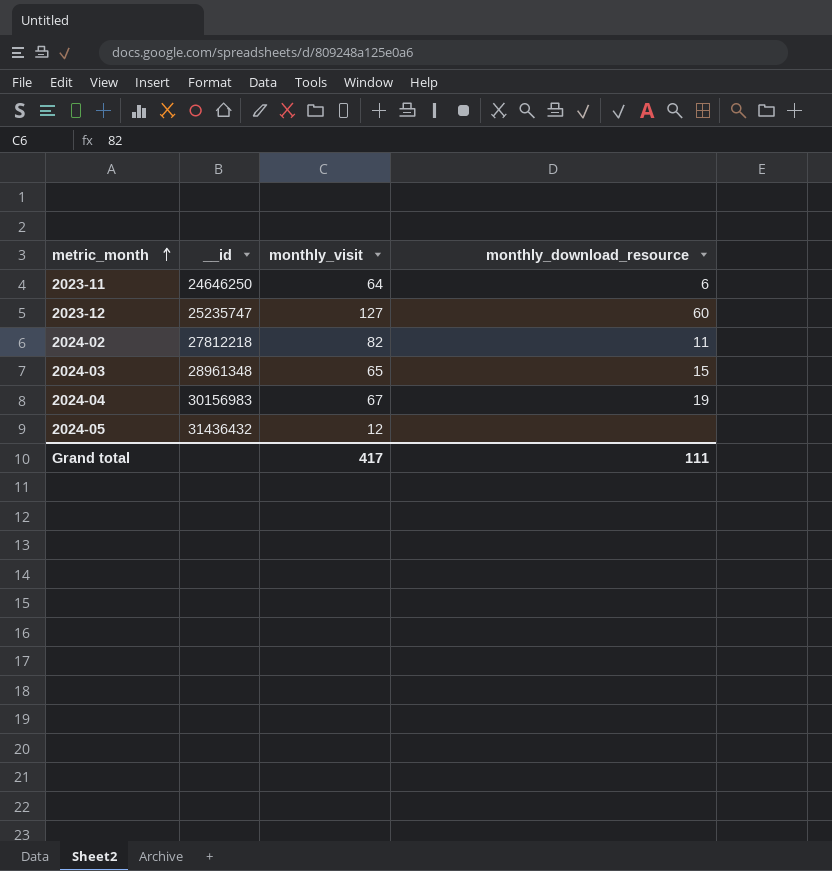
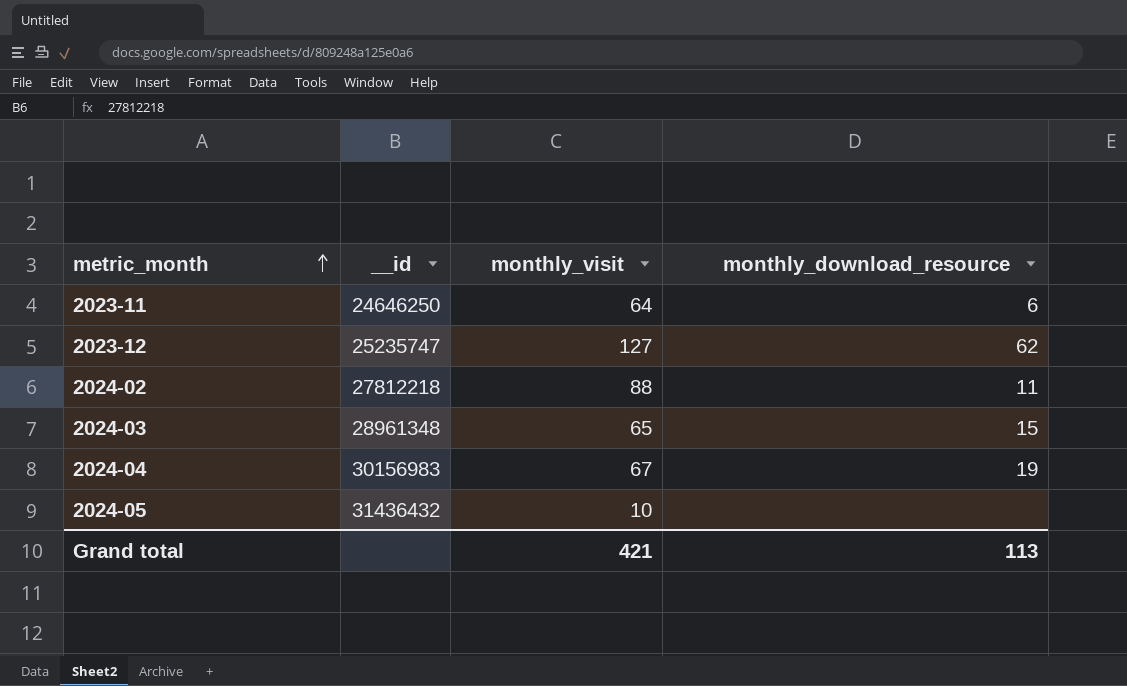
2023-12 | monthly_download_resource: 60 -> 62
2024-02 | monthly_visit: 82 -> 88
2024-05 | monthly_visit: 12 -> 10
Grand total | monthly_visit: 417 -> 421
Grand total | monthly_download_resource: 111 -> 113

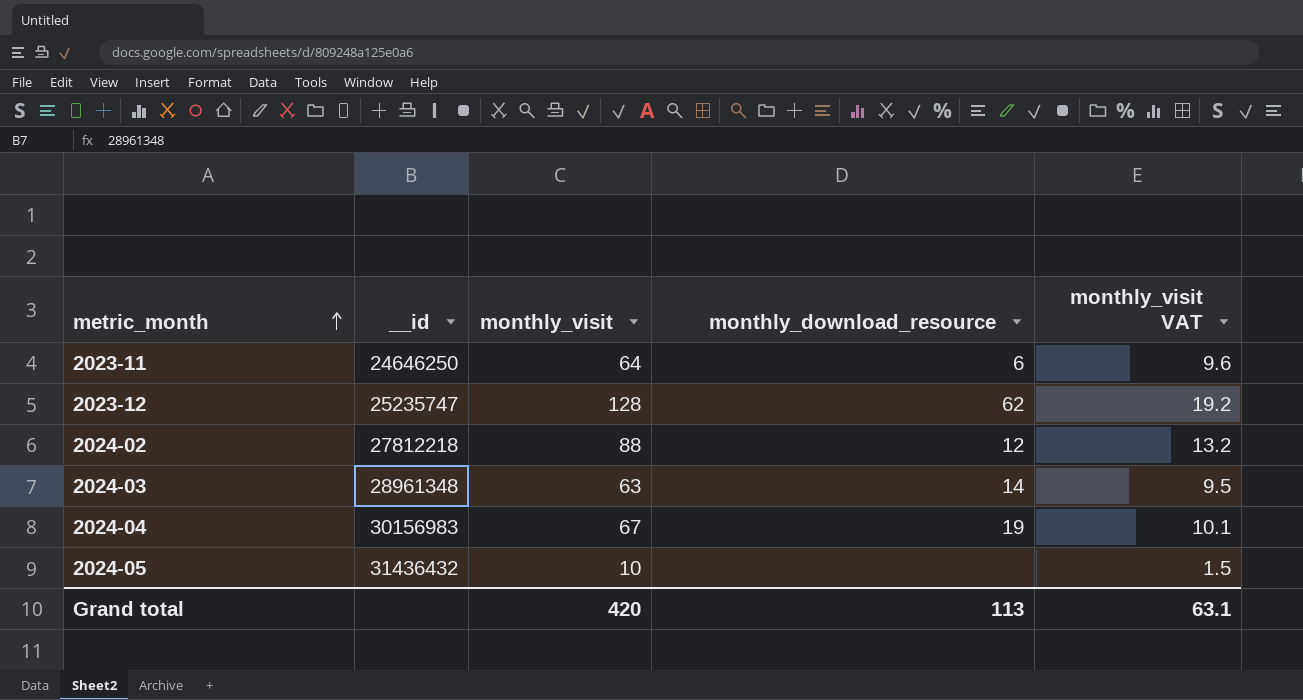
column monthly_visit VAT | formula: none -> [monthly_visit] * 0.15
2023-12 | monthly_visit: 127 -> 128
2024-02 | monthly_download_resource: 11 -> 12
2024-03 | monthly_visit: 65 -> 63
2024-03 | monthly_download_resource: 15 -> 14
Grand total | monthly_visit: 421 -> 420

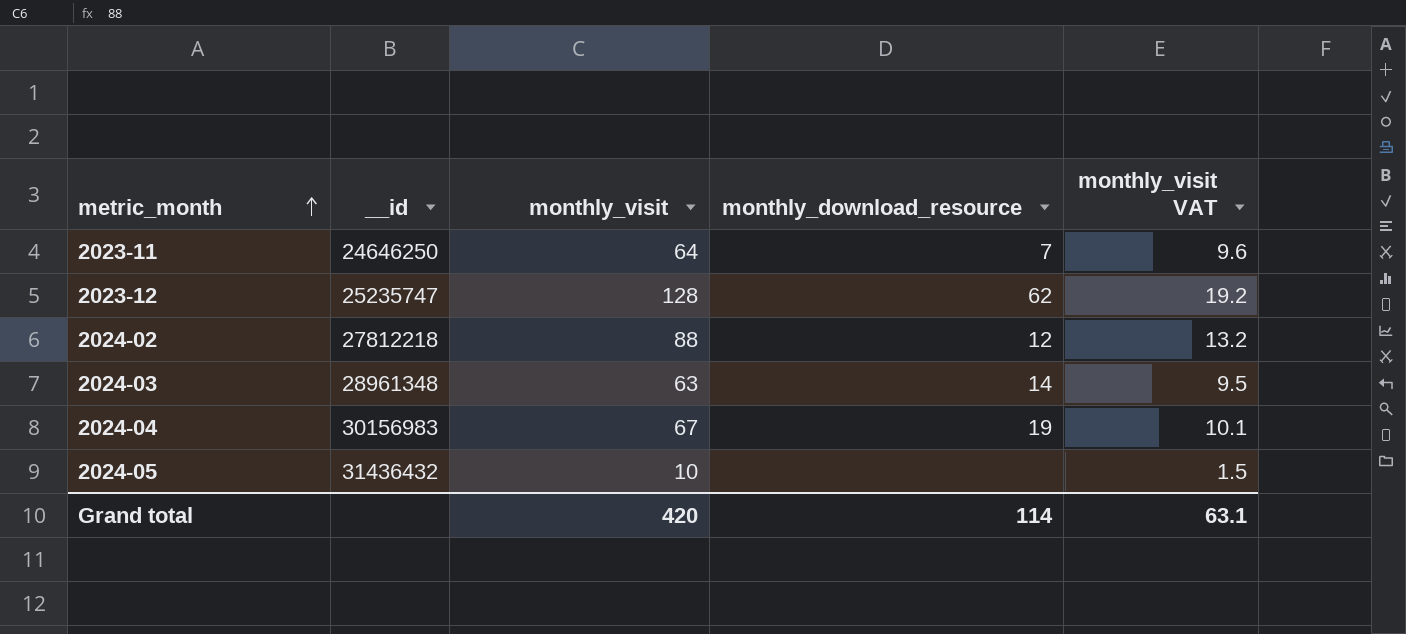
2023-11 | monthly_download_resource: 6 -> 7
Grand total | monthly_download_resource: 113 -> 114

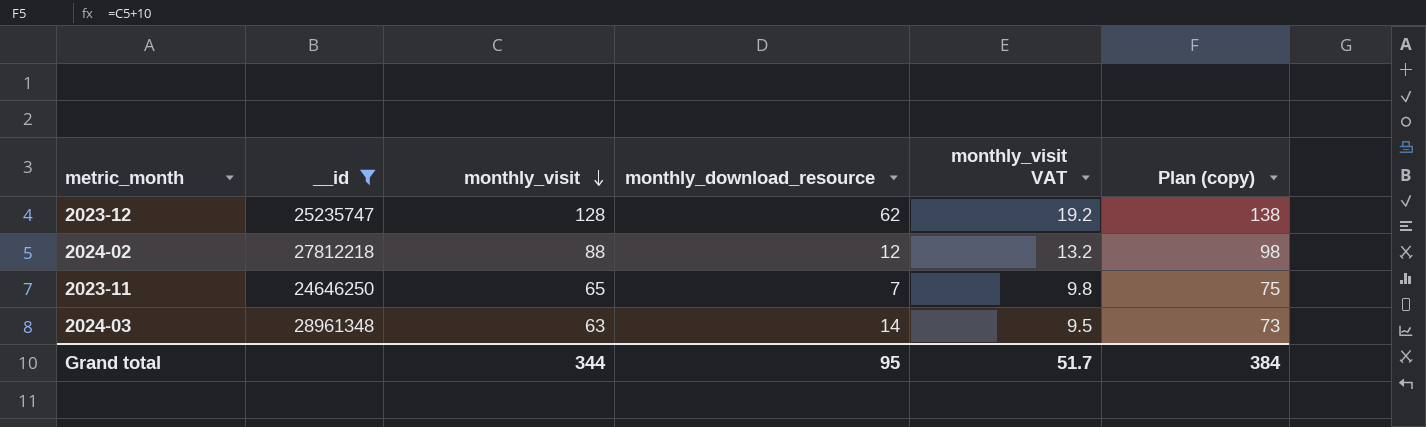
filter: none -> __id <= 28961348
row order: metric_month ascending -> monthly_visit descending
column Plan (copy) | formula: none -> [monthly_visit] + 10
2023-11 | monthly_visit: 64 -> 65
2023-11 | monthly_visit VAT: 9.6 -> 9.8
Grand total | monthly_visit: 420 -> 344
Grand total | monthly_download_resource: 114 -> 95
Grand total | monthly_visit VAT: 63.1 -> 51.7

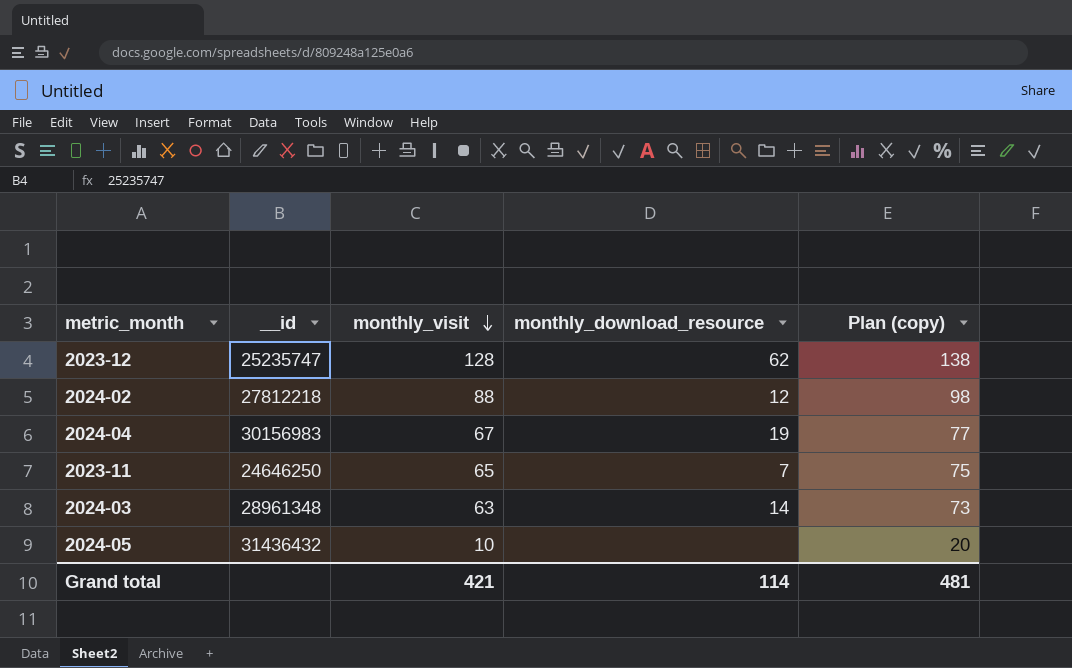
filter: __id <= 28961348 -> none
column monthly_visit VAT | formula: [monthly_visit] * 0.15 -> none
Grand total | monthly_visit: 344 -> 421
Grand total | monthly_download_resource: 95 -> 114
Grand total | Plan (copy): 384 -> 481

